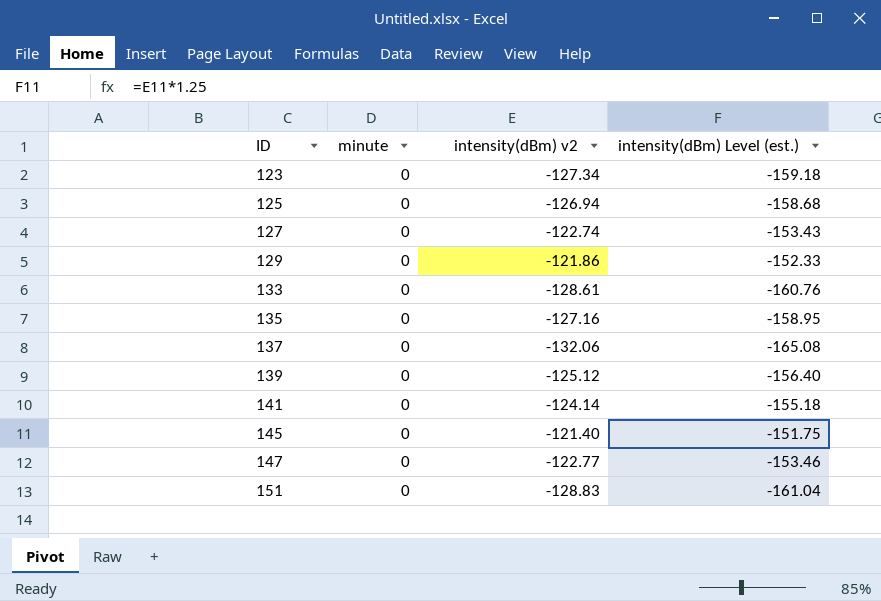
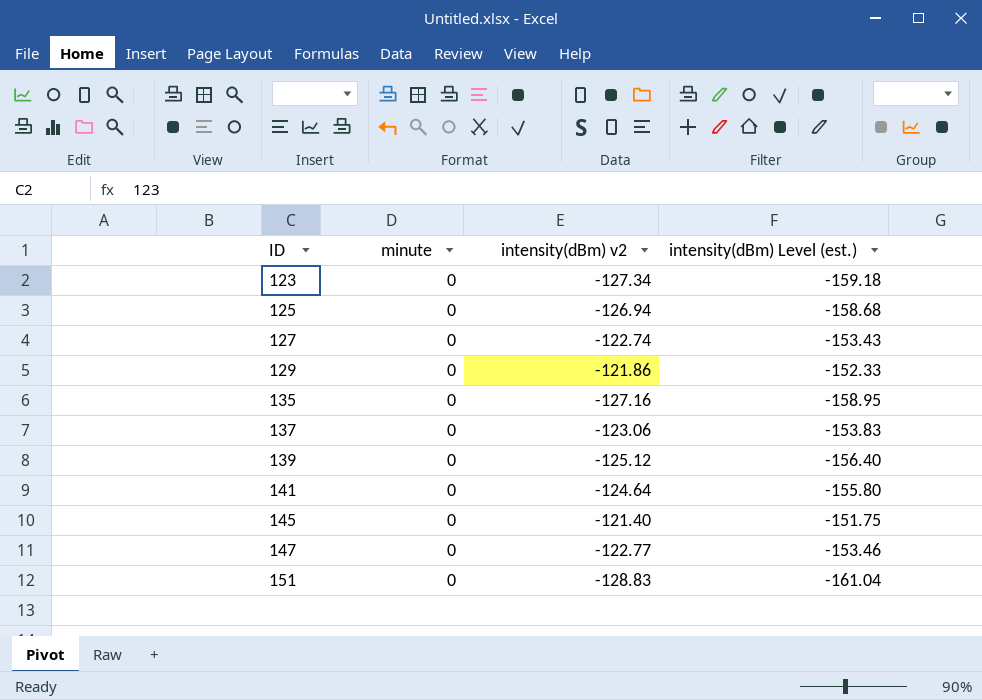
row 133: 0 | -128.61 | -160.76 -> none
137 | intensity(dBm) v2: -132.06 -> -123.06
137 | intensity(dBm) Level (est.): -165.08 -> -153.83
141 | intensity(dBm) v2: -124.14 -> -124.64
141 | intensity(dBm) Level (est.): -155.18 -> -155.80

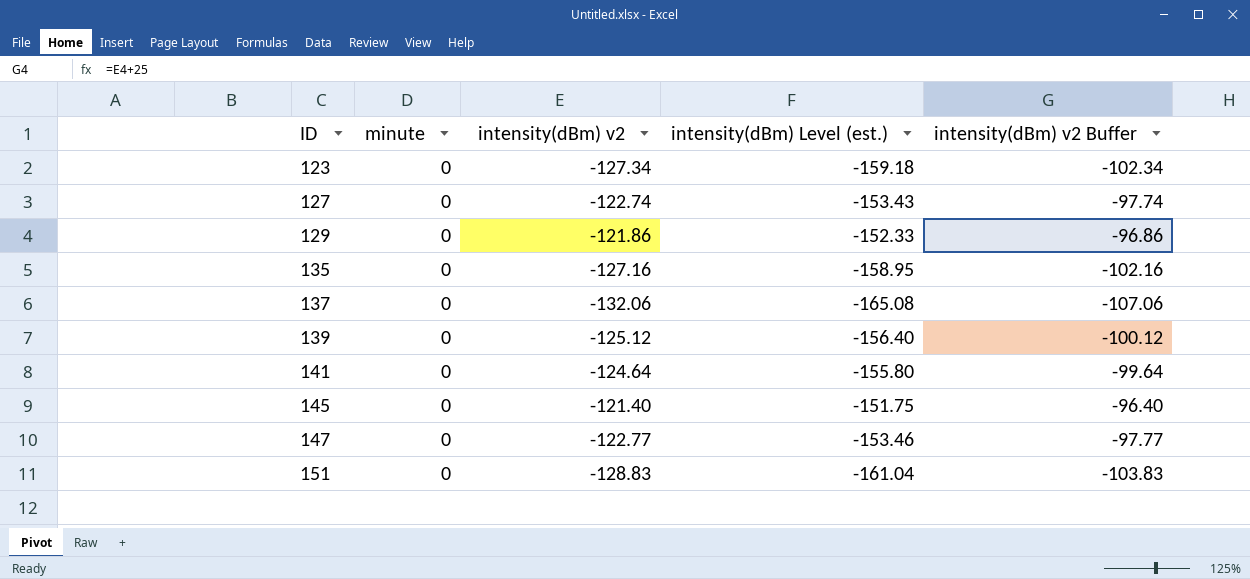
column intensity(dBm) v2 Buffer | formula: none -> [intensity(dBm) v2] + 25
row 125: 0 | -126.94 | -158.68 -> none
137 | intensity(dBm) v2: -123.06 -> -132.06
137 | intensity(dBm) Level (est.): -153.83 -> -165.08

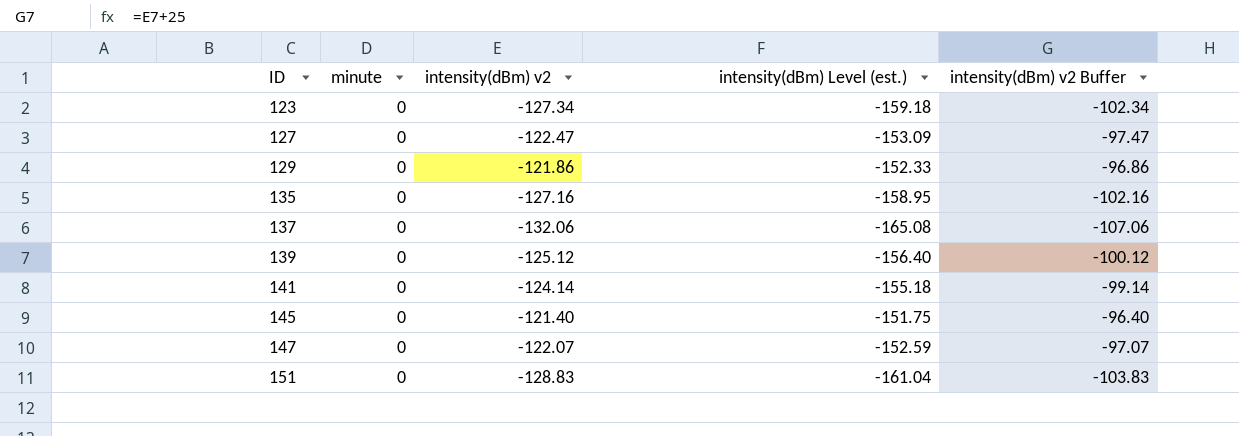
127 | intensity(dBm) v2: -122.74 -> -122.47
127 | intensity(dBm) Level (est.): -153.43 -> -153.09
127 | intensity(dBm) v2 Buffer: -97.74 -> -97.47
141 | intensity(dBm) v2: -124.64 -> -124.14
141 | intensity(dBm) Level (est.): -155.80 -> -155.18
141 | intensity(dBm) v2 Buffer: -99.64 -> -99.14
147 | intensity(dBm) v2: -122.77 -> -122.07
147 | intensity(dBm) Level (est.): -153.46 -> -152.59
147 | intensity(dBm) v2 Buffer: -97.77 -> -97.07

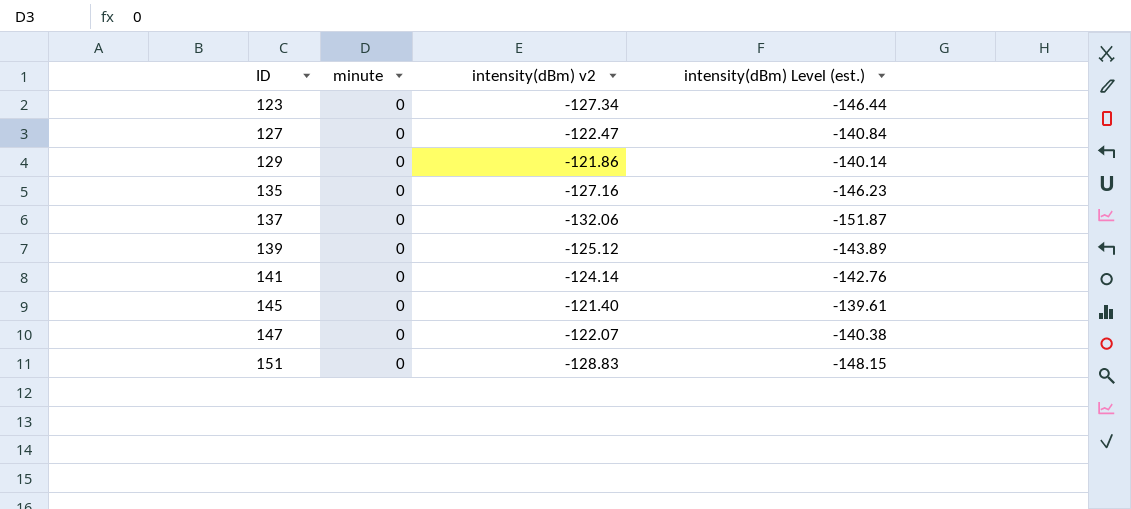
column intensity(dBm) v2 Buffer | formula: [intensity(dBm) v2] + 25 -> none
column intensity(dBm) Level (est.) | formula: [intensity(dBm) v2] * 1.25 -> [intensity(dBm) v2] * 1.15

